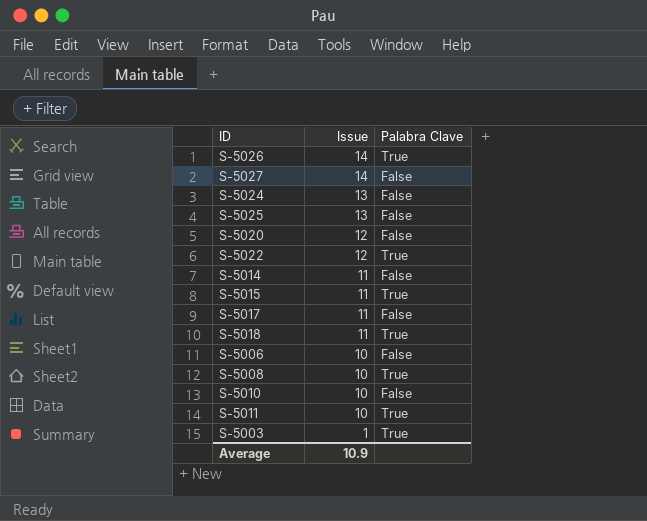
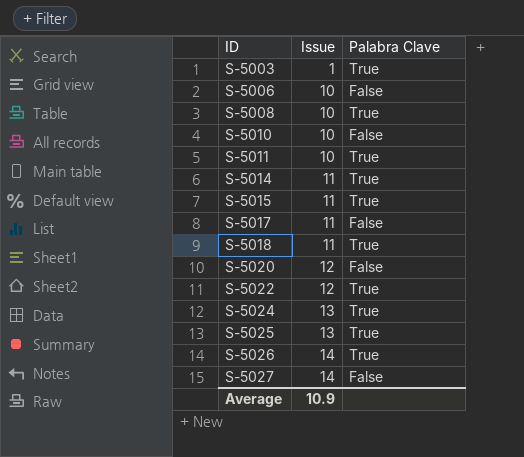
row order: Issue descending -> ID ascending
S-5014 | Palabra Clave: False -> True
S-5024 | Palabra Clave: False -> True
S-5025 | Palabra Clave: False -> True

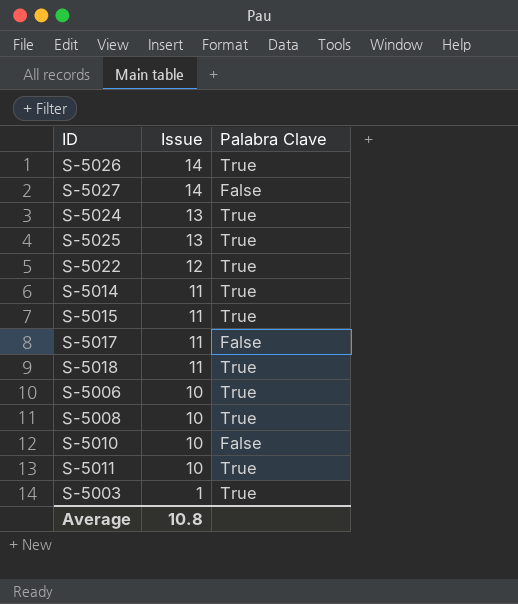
row order: ID ascending -> Issue descending
row S-5020: 12 | False -> none
S-5006 | Palabra Clave: False -> True
Average | Issue: 10.9 -> 10.8

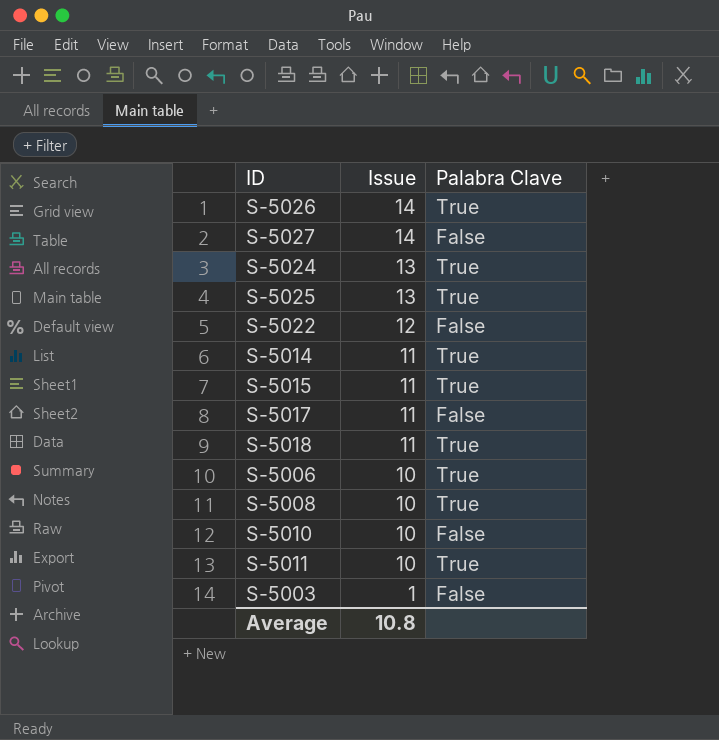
S-5022 | Palabra Clave: True -> False
S-5003 | Palabra Clave: True -> False

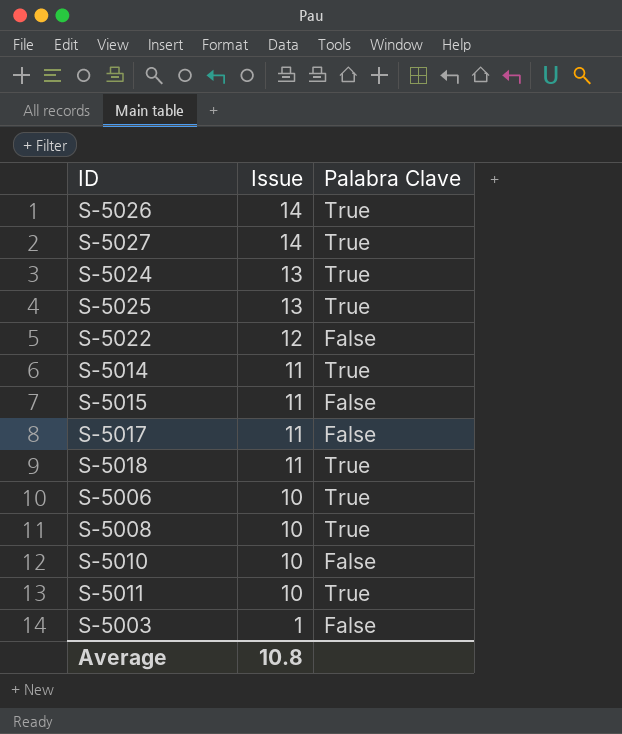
S-5027 | Palabra Clave: False -> True
S-5015 | Palabra Clave: True -> False

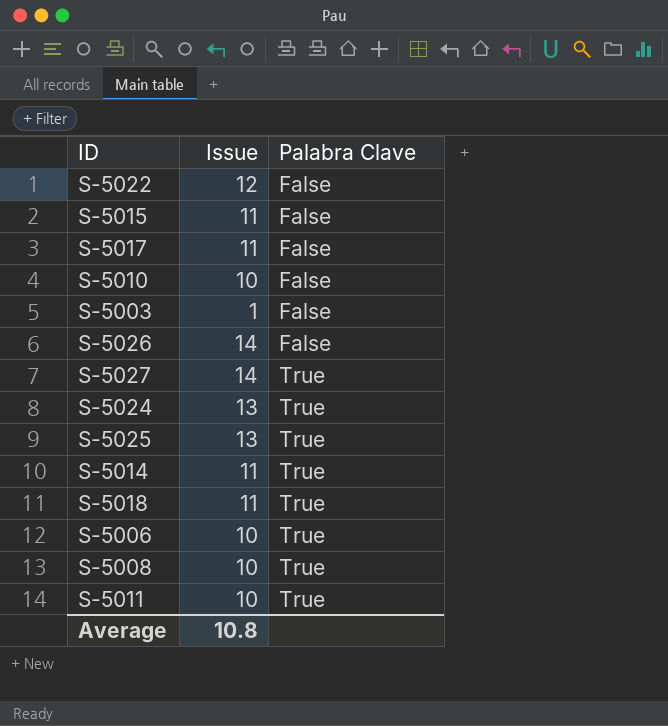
row order: Issue descending -> Palabra Clave ascending
S-5026 | Palabra Clave: True -> False

